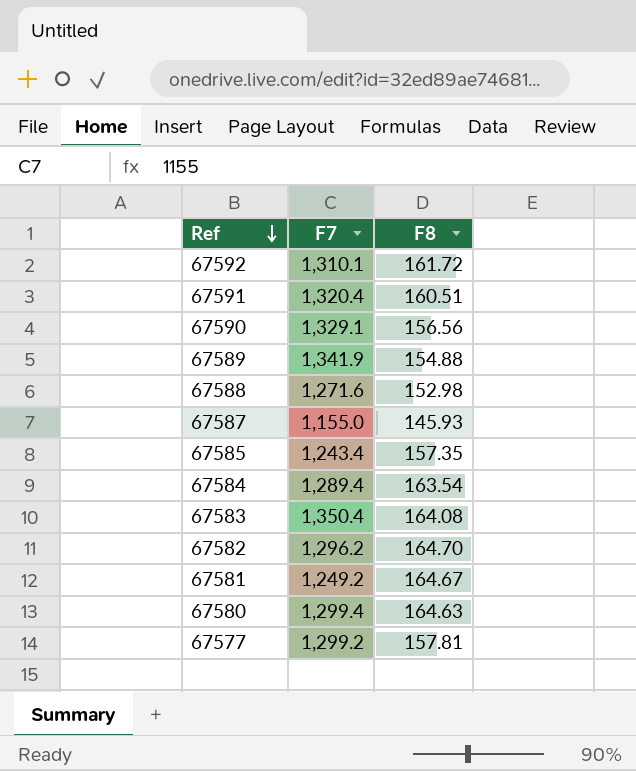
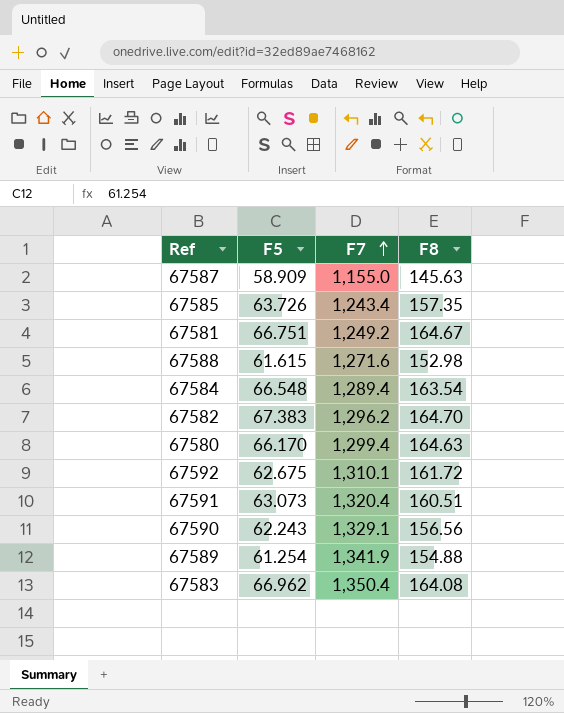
row order: Ref descending -> F7 ascending
column F5 | position: none -> 2
row 67577: 1,299.2 | 157.81 -> none
67587 | F8: 145.93 -> 145.63

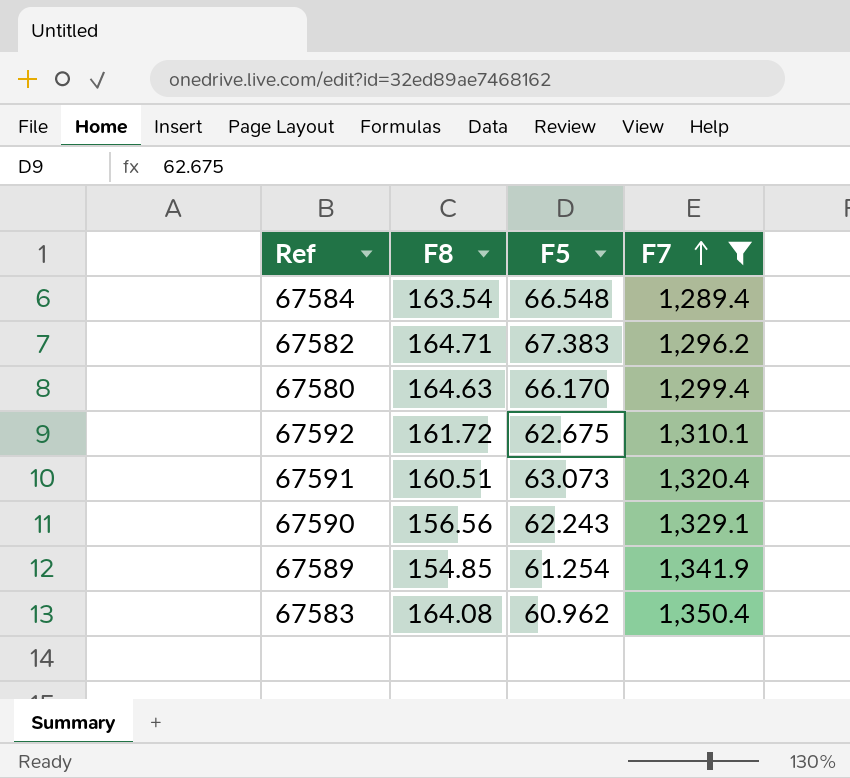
filter: none -> F7 >= 1,289.4
column F8 | position: 4 -> 2
67582 | F8: 164.70 -> 164.71
67589 | F8: 154.88 -> 154.85
67583 | F5: 66.962 -> 60.962

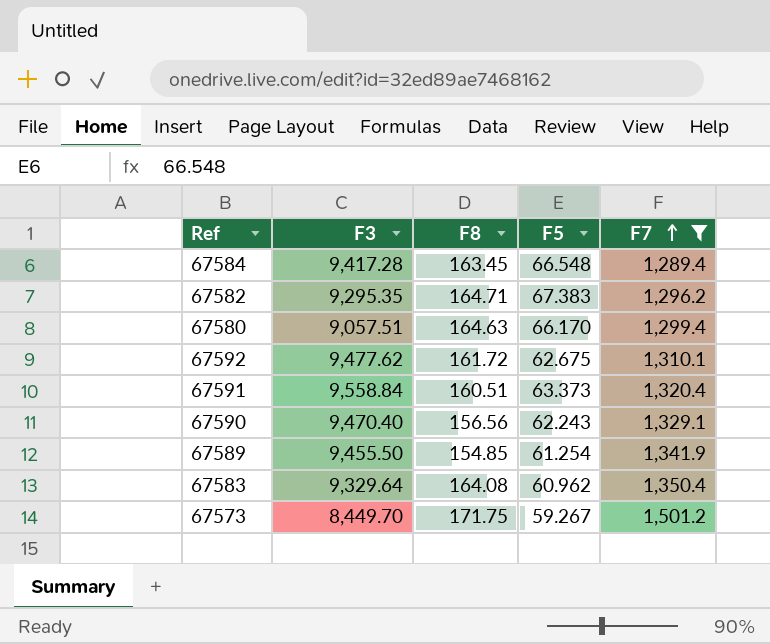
column F3 | position: none -> 2
67584 | F8: 163.54 -> 163.45
67591 | F5: 63.073 -> 63.373
row 67573: none -> 8,449.70 | 171.75 | 59.267 | 1,501.2

